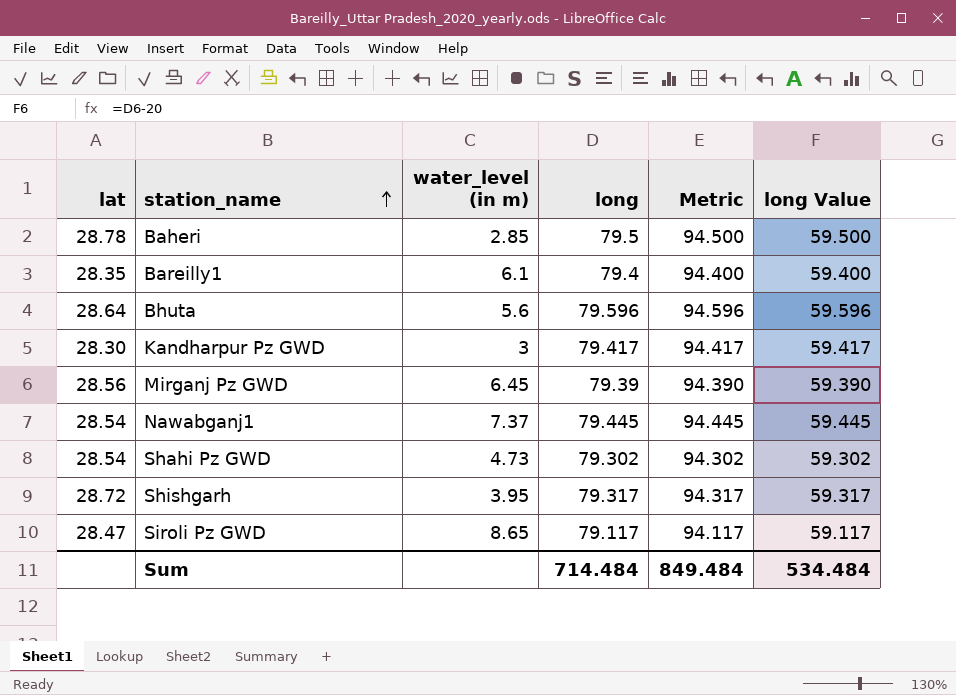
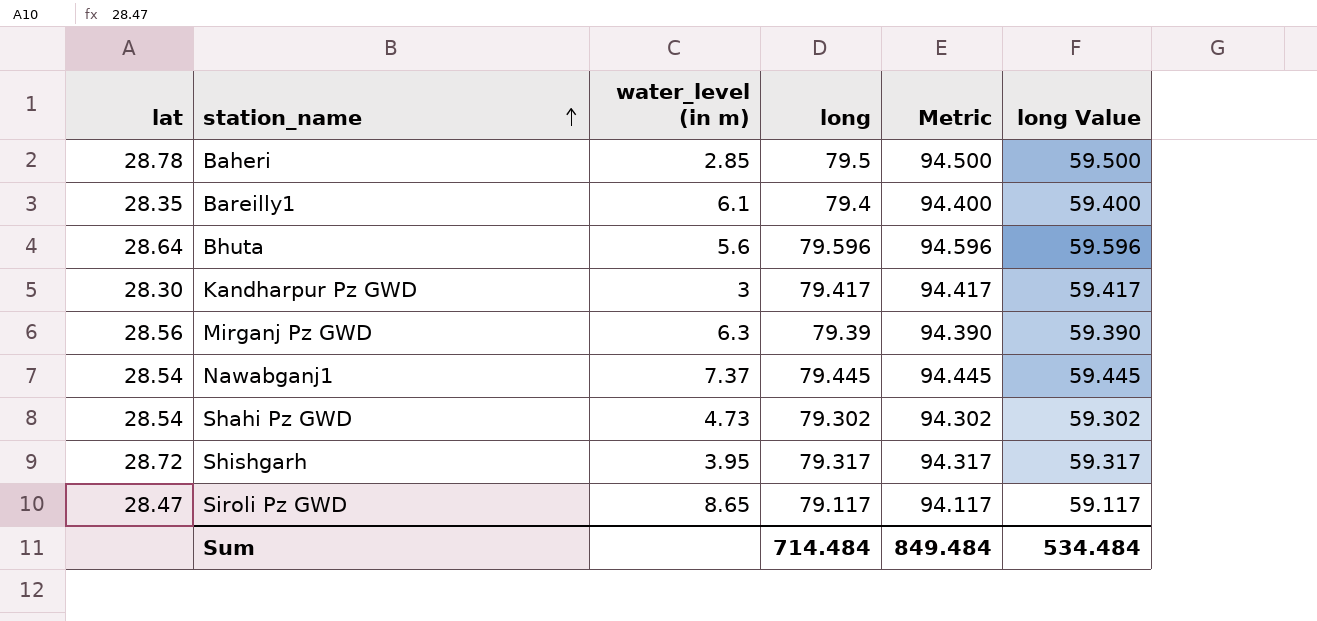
Mirganj Pz GWD | water_level (in m): 6.45 -> 6.3

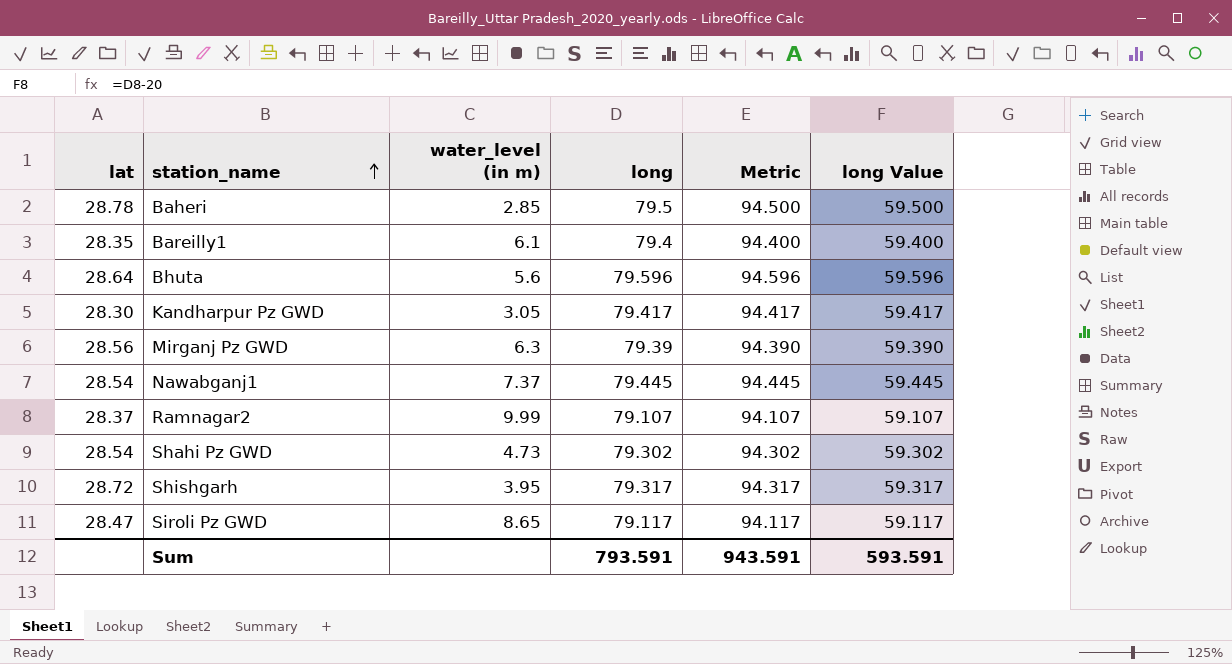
Kandharpur Pz GWD | water_level (in m): 3 -> 3.05
row Ramnagar2: none -> 28.37 | 9.99 | 79.107 | 94.107 | 59.107
Sum | long: 714.484 -> 793.591
Sum | Metric: 849.484 -> 943.591
Sum | long Value: 534.484 -> 593.591

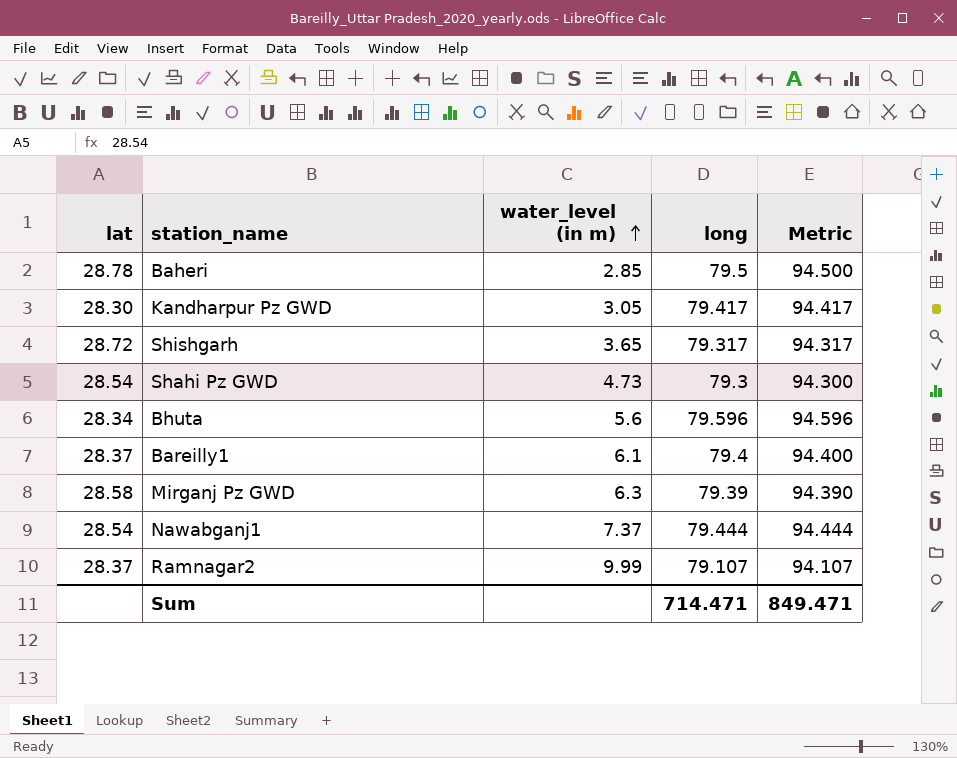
row order: station_name ascending -> water_level (in m) ascending
column long Value | formula: [long] - 20 -> none
row Siroli Pz GWD: 28.47 | 8.65 | 79.117 | 94.117 | 59.117 -> none
Shishgarh | water_level (in m): 3.95 -> 3.65
Shahi Pz GWD | long: 79.302 -> 79.3
Shahi Pz GWD | Metric: 94.302 -> 94.300
Bhuta | lat: 28.64 -> 28.34
Bareilly1 | lat: 28.35 -> 28.37
Mirganj Pz GWD | lat: 28.56 -> 28.58
Nawabganj1 | long: 79.445 -> 79.444
Nawabganj1 | Metric: 94.445 -> 94.444
Sum | long: 793.591 -> 714.471
Sum | Metric: 943.591 -> 849.471

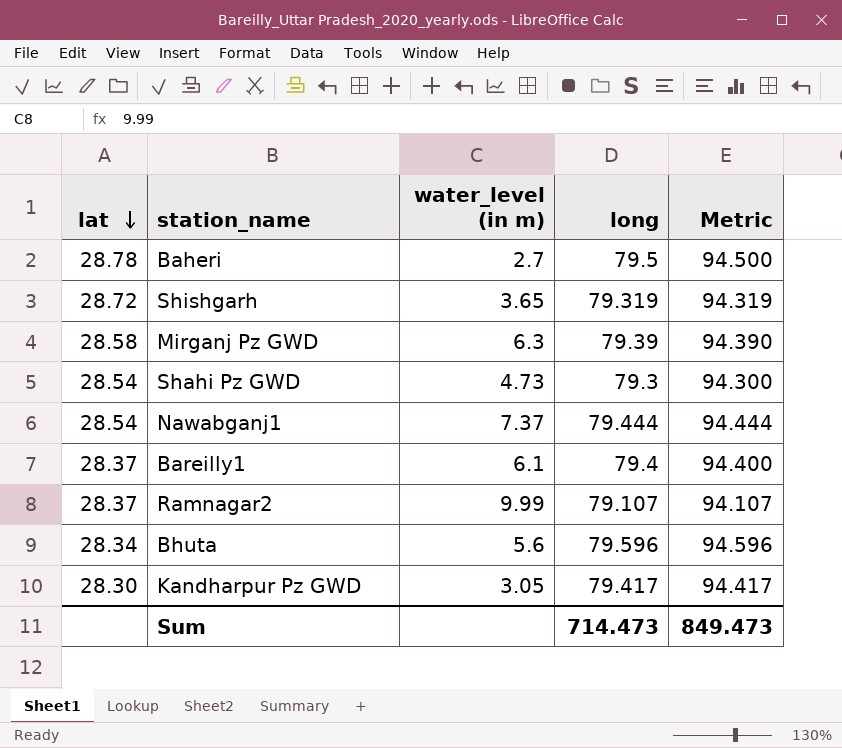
row order: water_level (in m) ascending -> lat descending
Baheri | water_level (in m): 2.85 -> 2.7
Shishgarh | long: 79.317 -> 79.319
Shishgarh | Metric: 94.317 -> 94.319
Sum | long: 714.471 -> 714.473
Sum | Metric: 849.471 -> 849.473

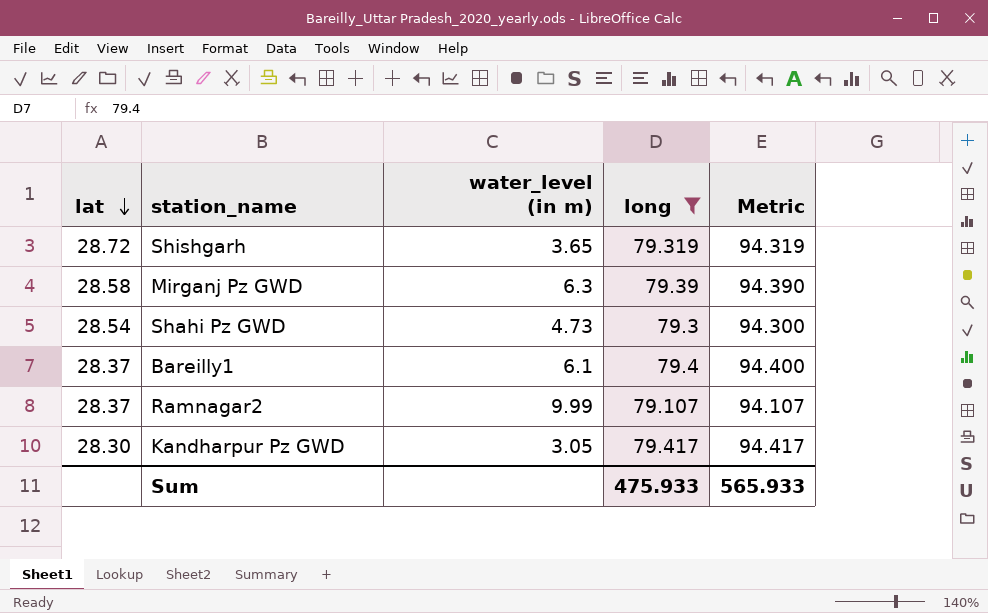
filter: none -> long <= 79.417
Sum | long: 714.473 -> 475.933
Sum | Metric: 849.473 -> 565.933

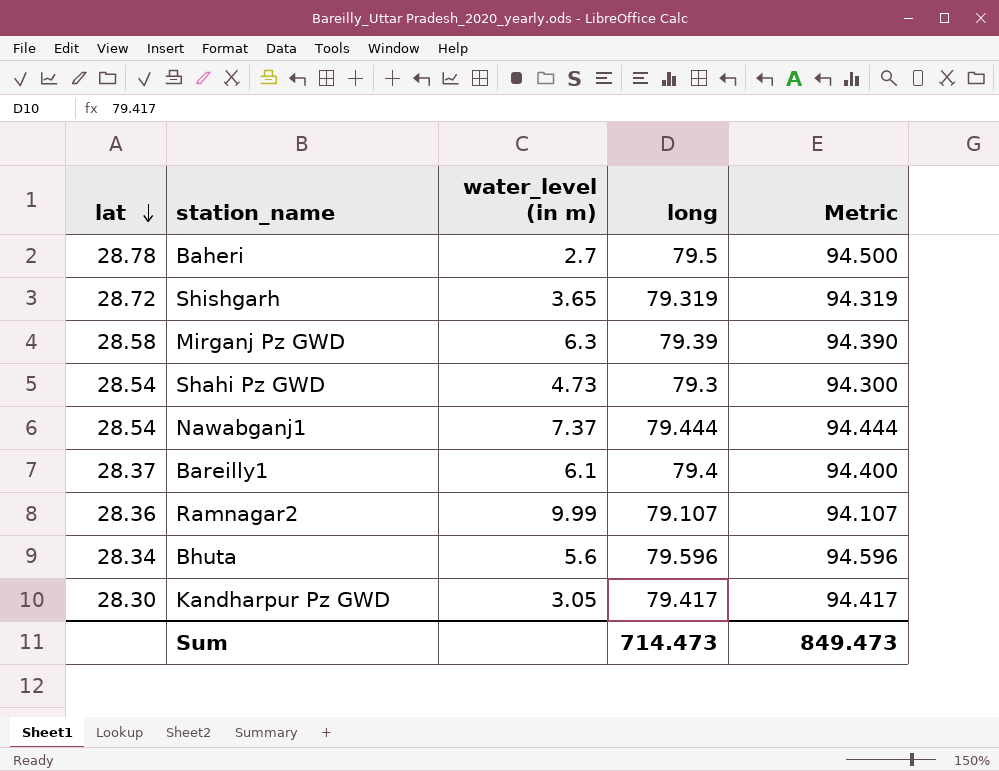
filter: long <= 79.417 -> none
Ramnagar2 | lat: 28.37 -> 28.36
Sum | long: 475.933 -> 714.473
Sum | Metric: 565.933 -> 849.473

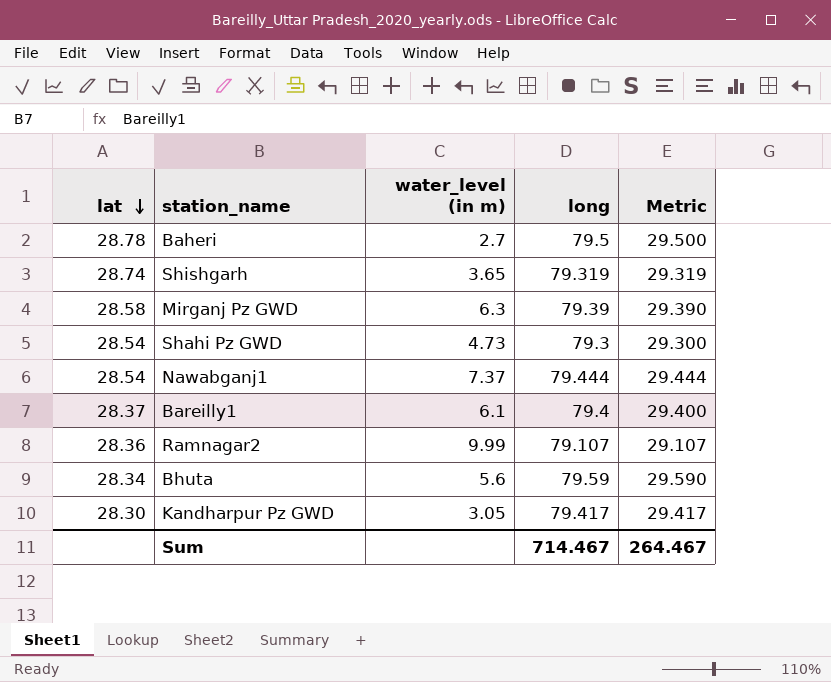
column Metric | formula: [long] + 15 -> [long] - 50
Shishgarh | lat: 28.72 -> 28.74
Bhuta | long: 79.596 -> 79.59
Sum | long: 714.473 -> 714.467
Sum | Metric: 849.473 -> 264.467

